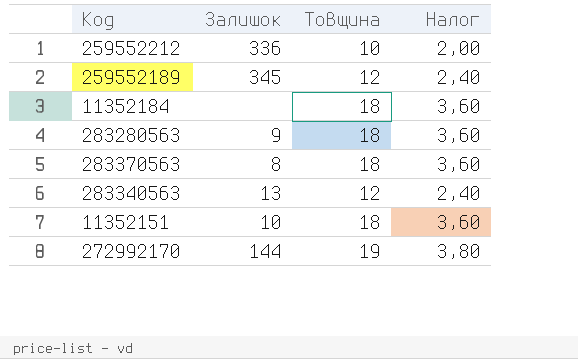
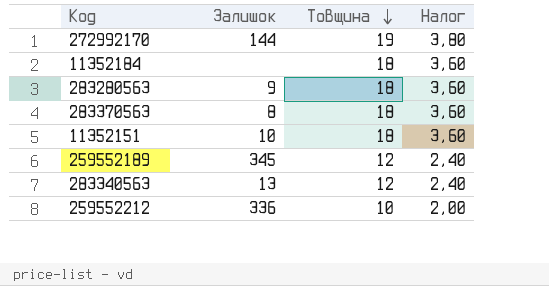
row order: none -> Товщина descending

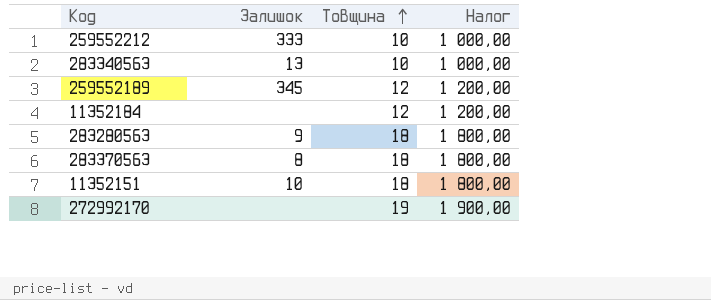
row order: Товщина descending -> Товщина ascending
column Налог | formula: [Товщина] * 0,2 -> [Товщина] * 100
259552212 | Залишок: 336 -> 333
283340563 | Товщина: 12 -> 10
11352184 | Товщина: 18 -> 12
272992170 | Залишок: 144 -> none

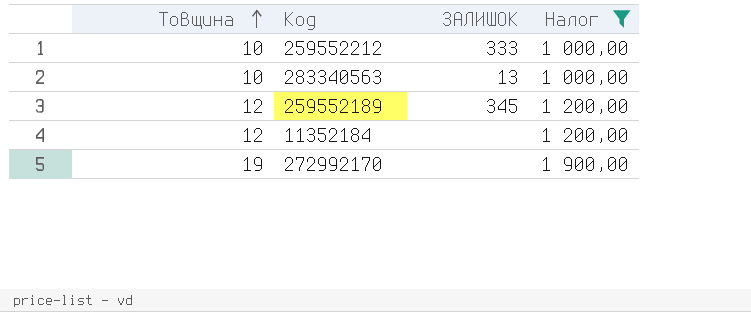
filter: none -> Налог != 1 800,00
column Товщина | position: 3 -> 1
column name: Залишок -> ЗАЛИШОК

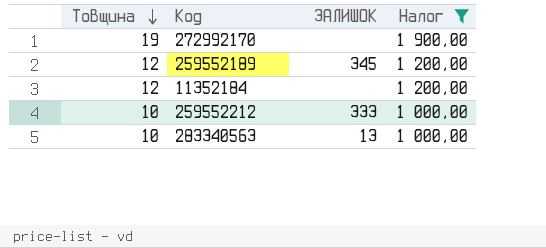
row order: Товщина ascending -> Товщина descending

